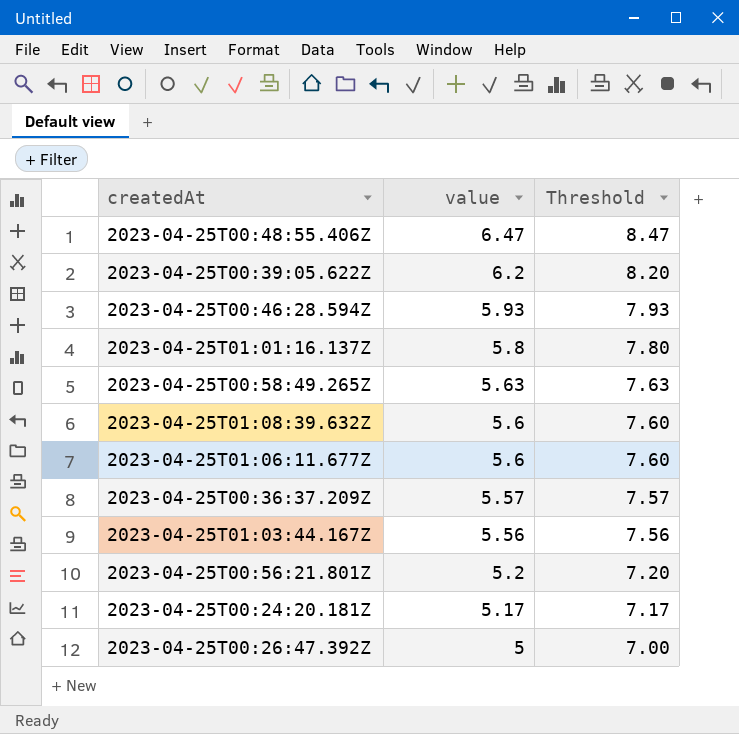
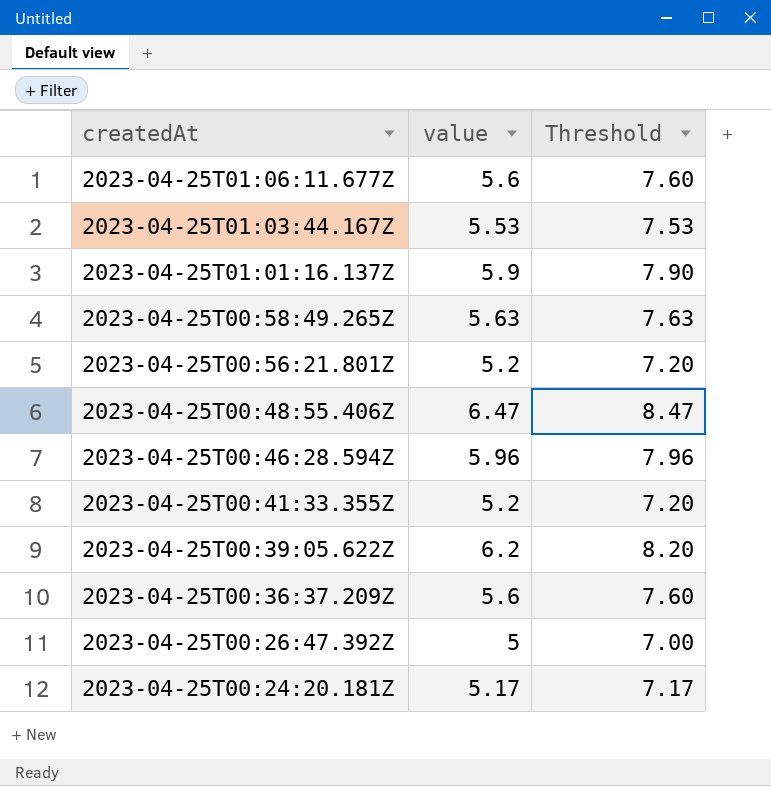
row order: value descending -> createdAt descending
row 2023-04-25T01:08:39.632Z: 5.6 | 7.60 -> none
2023-04-25T01:03:44.167Z | value: 5.56 -> 5.53
2023-04-25T01:03:44.167Z | Threshold: 7.56 -> 7.53
2023-04-25T01:01:16.137Z | value: 5.8 -> 5.9
2023-04-25T01:01:16.137Z | Threshold: 7.80 -> 7.90
2023-04-25T00:46:28.594Z | value: 5.93 -> 5.96
2023-04-25T00:46:28.594Z | Threshold: 7.93 -> 7.96
row 2023-04-25T00:41:33.355Z: none -> 5.2 | 7.20
2023-04-25T00:36:37.209Z | value: 5.57 -> 5.6
2023-04-25T00:36:37.209Z | Threshold: 7.57 -> 7.60

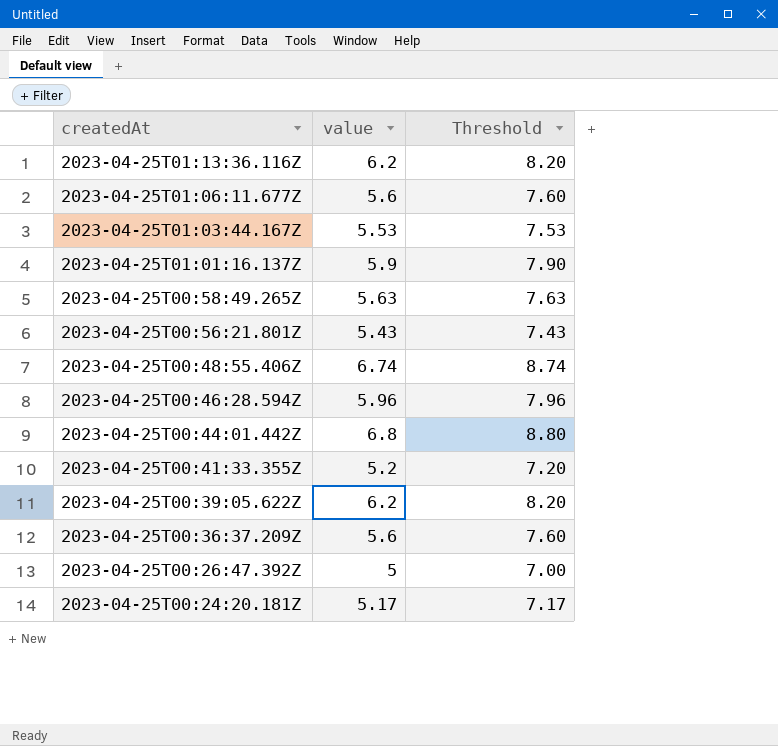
row 2023-04-25T01:13:36.116Z: none -> 6.2 | 8.20
2023-04-25T00:56:21.801Z | value: 5.2 -> 5.43
2023-04-25T00:56:21.801Z | Threshold: 7.20 -> 7.43
2023-04-25T00:48:55.406Z | value: 6.47 -> 6.74
2023-04-25T00:48:55.406Z | Threshold: 8.47 -> 8.74
row 2023-04-25T00:44:01.442Z: none -> 6.8 | 8.80

